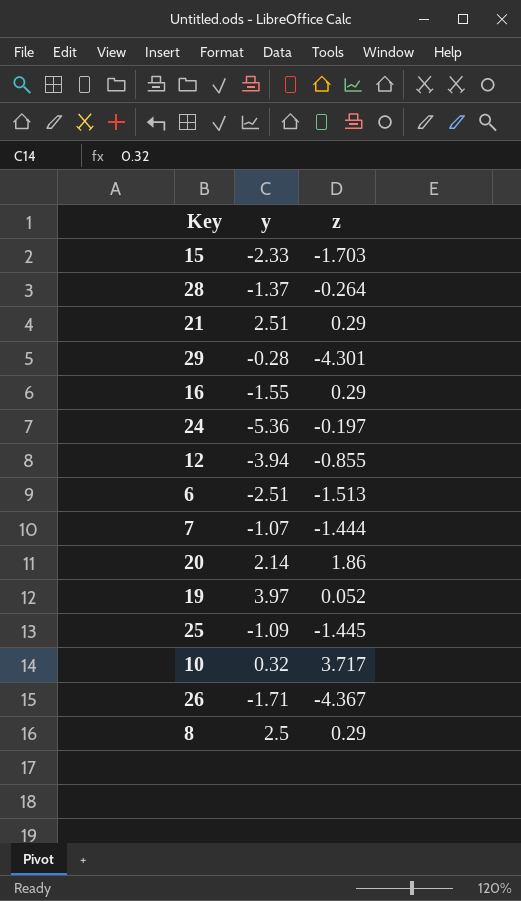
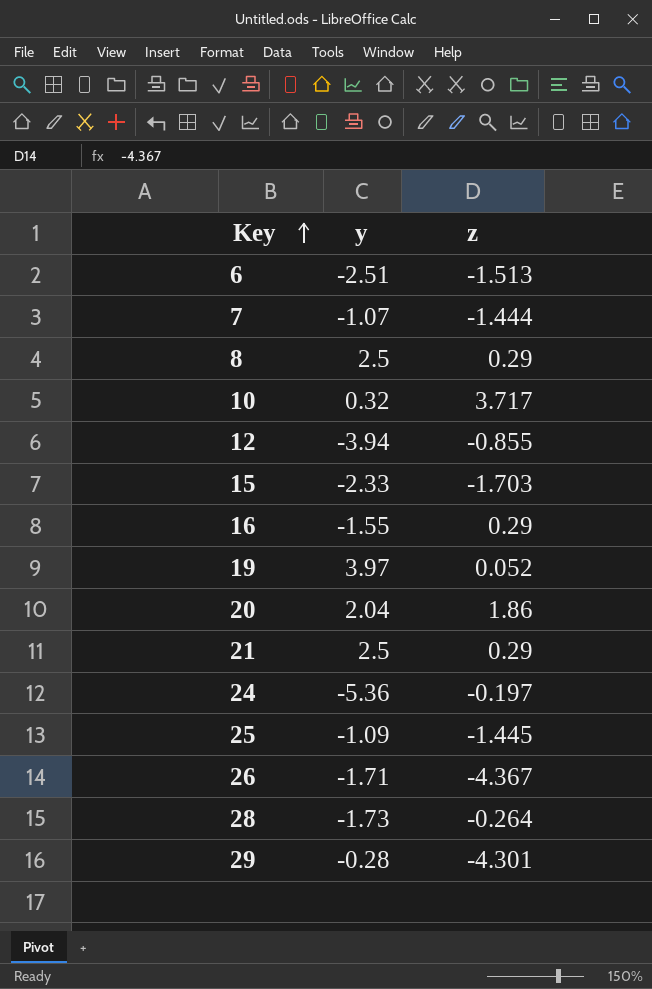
row order: none -> Key ascending
20 | y: 2.14 -> 2.04
21 | y: 2.51 -> 2.5
28 | y: -1.37 -> -1.73

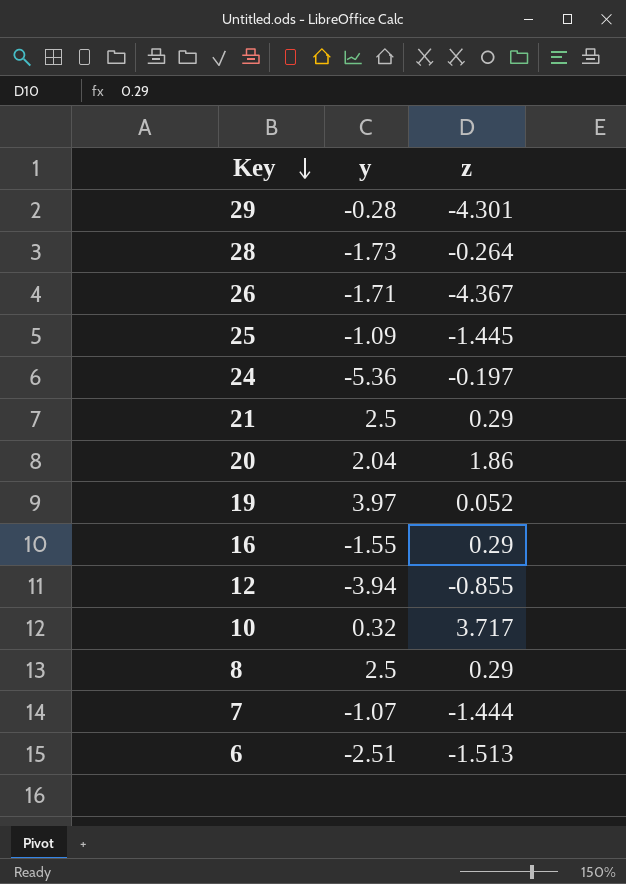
row order: Key ascending -> Key descending
row 15: -2.33 | -1.703 -> none

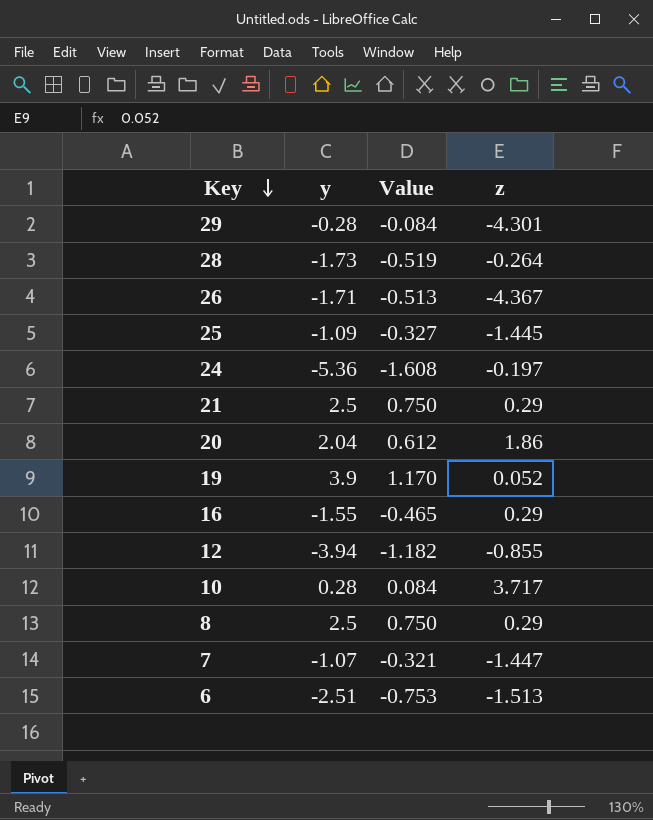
column Value | formula: none -> [y] * 0.3
19 | y: 3.97 -> 3.9
10 | y: 0.32 -> 0.28
7 | z: -1.444 -> -1.447

